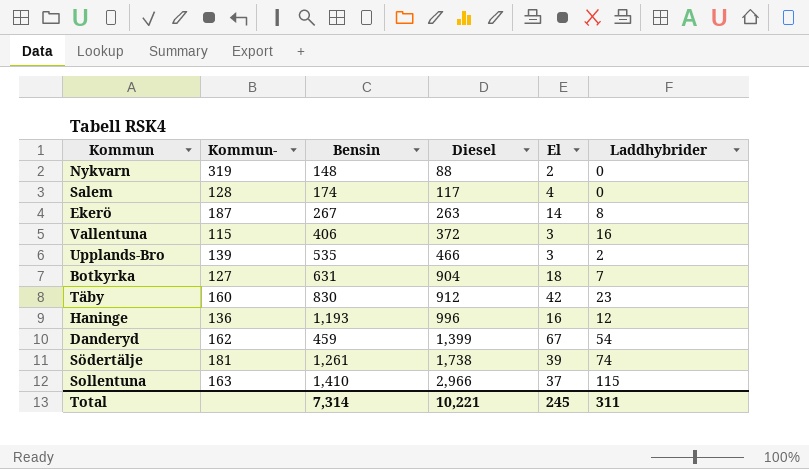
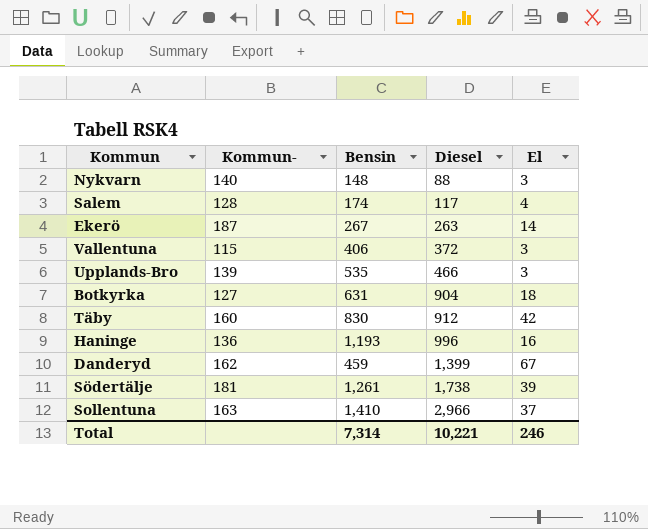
column Laddhybrider | position: 6 -> none
Nykvarn | Kommun-: 319 -> 140
Nykvarn | El: 2 -> 3
Total | El: 245 -> 246

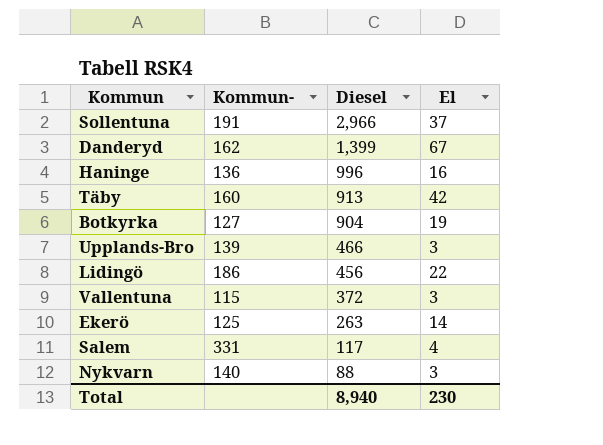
row order: Diesel ascending -> Diesel descending
column Bensin | position: 3 -> none
row Södertälje: 181 | 1,261 | 1,738 | 39 -> none
Sollentuna | Kommun-: 163 -> 191
Täby | Diesel: 912 -> 913
Botkyrka | El: 18 -> 19
row Lidingö: none -> 186 | 456 | 22
Ekerö | Kommun-: 187 -> 125
Salem | Kommun-: 128 -> 331
Total | Diesel: 10,221 -> 8,940
Total | El: 246 -> 230

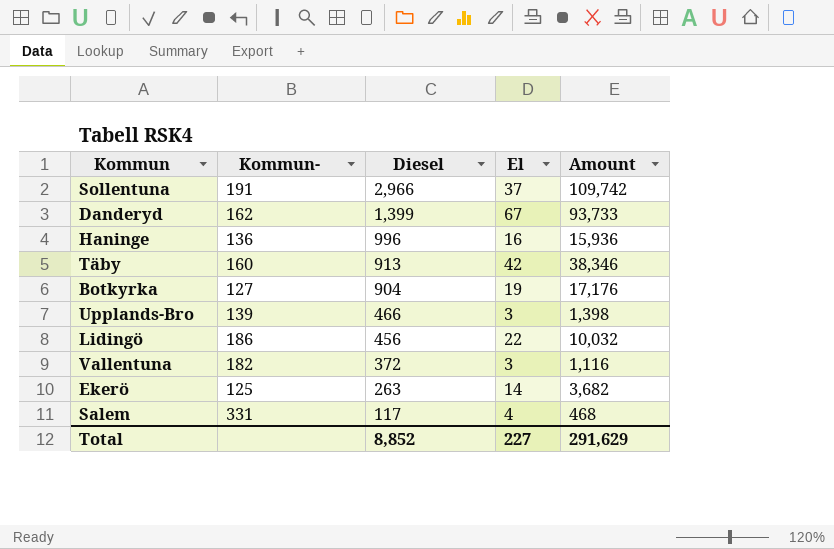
column Amount | formula: none -> [Diesel] * [El]
row Nykvarn: 140 | 88 | 3 -> none
Vallentuna | Kommun-: 115 -> 182
Total | Diesel: 8,940 -> 8,852
Total | El: 230 -> 227

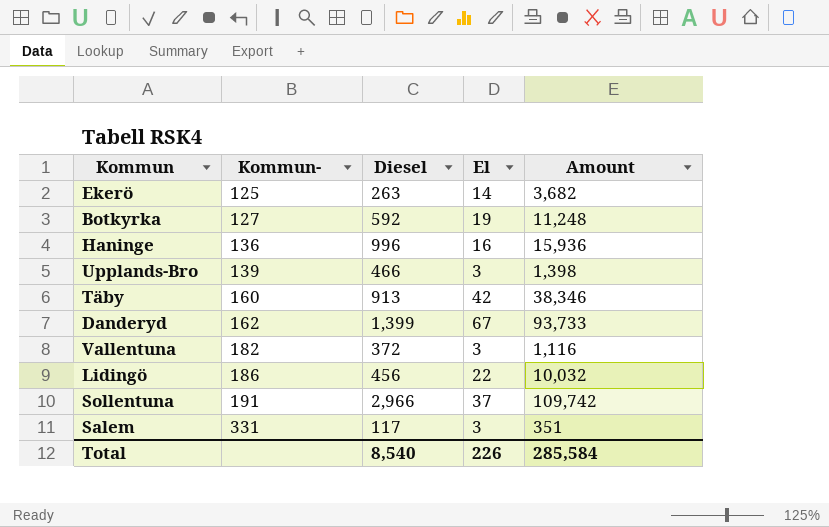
row order: Diesel descending -> Kommun- ascending
Botkyrka | Diesel: 904 -> 592
Botkyrka | Amount: 17,176 -> 11,248
Salem | El: 4 -> 3
Salem | Amount: 468 -> 351
Total | Diesel: 8,852 -> 8,540
Total | El: 227 -> 226
Total | Amount: 291,629 -> 285,584

